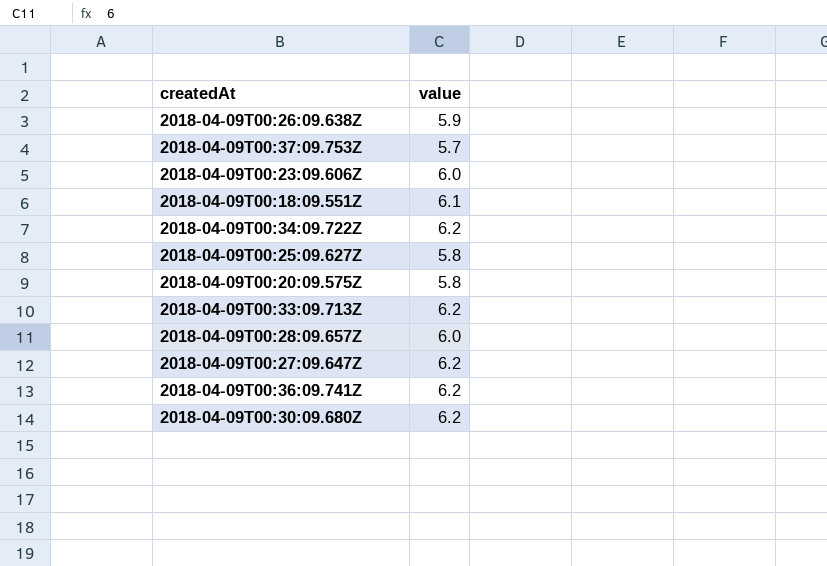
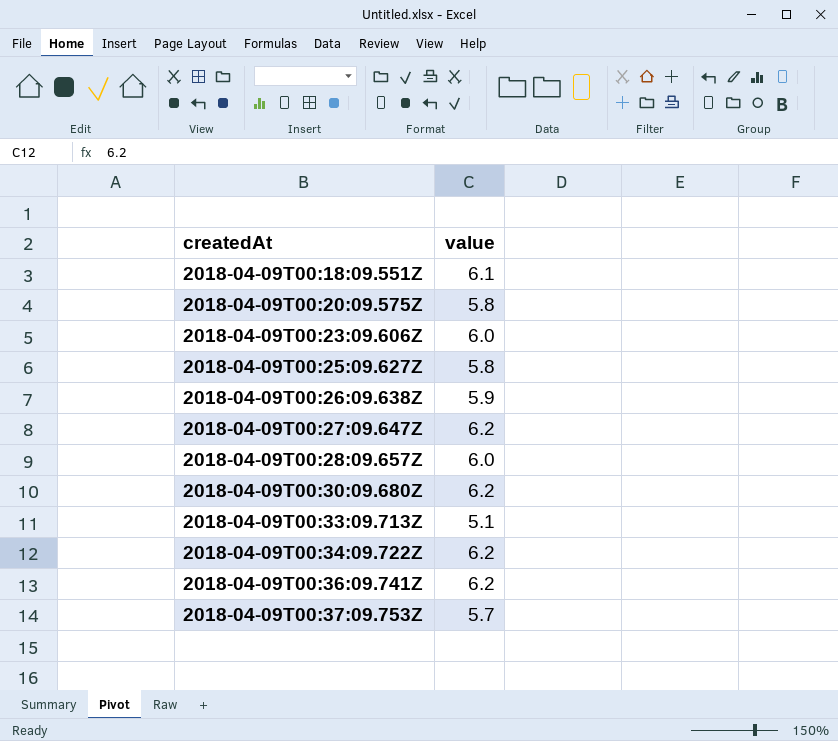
row order: none -> createdAt ascending
2018-04-09T00:33:09.713Z | value: 6.2 -> 5.1

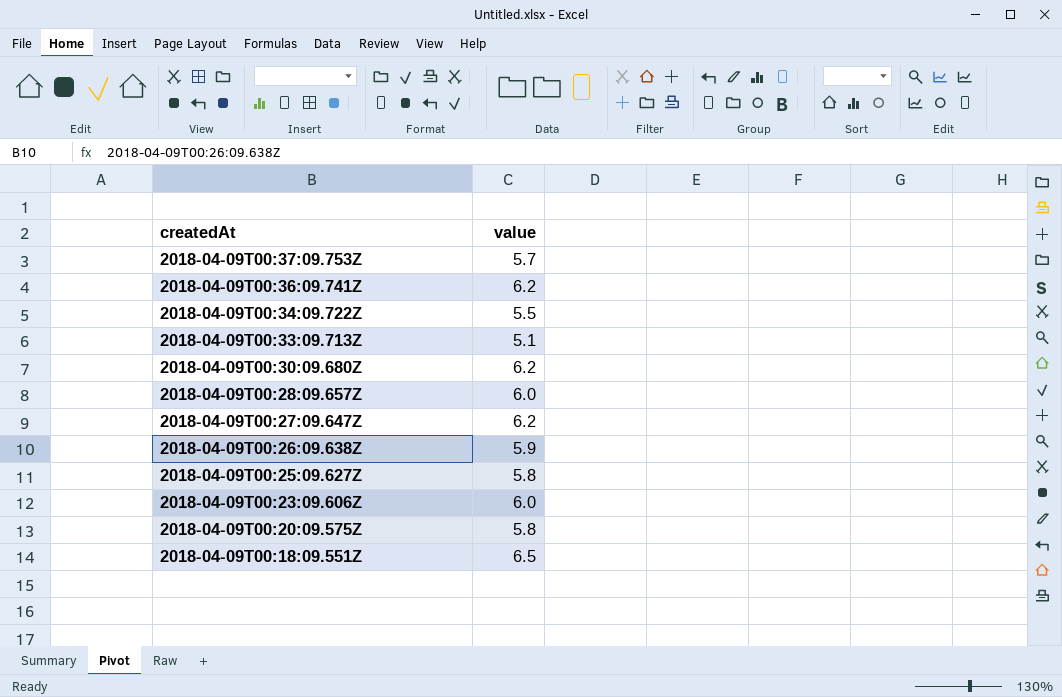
row order: createdAt ascending -> createdAt descending
2018-04-09T00:34:09.722Z | value: 6.2 -> 5.5
2018-04-09T00:18:09.551Z | value: 6.1 -> 6.5

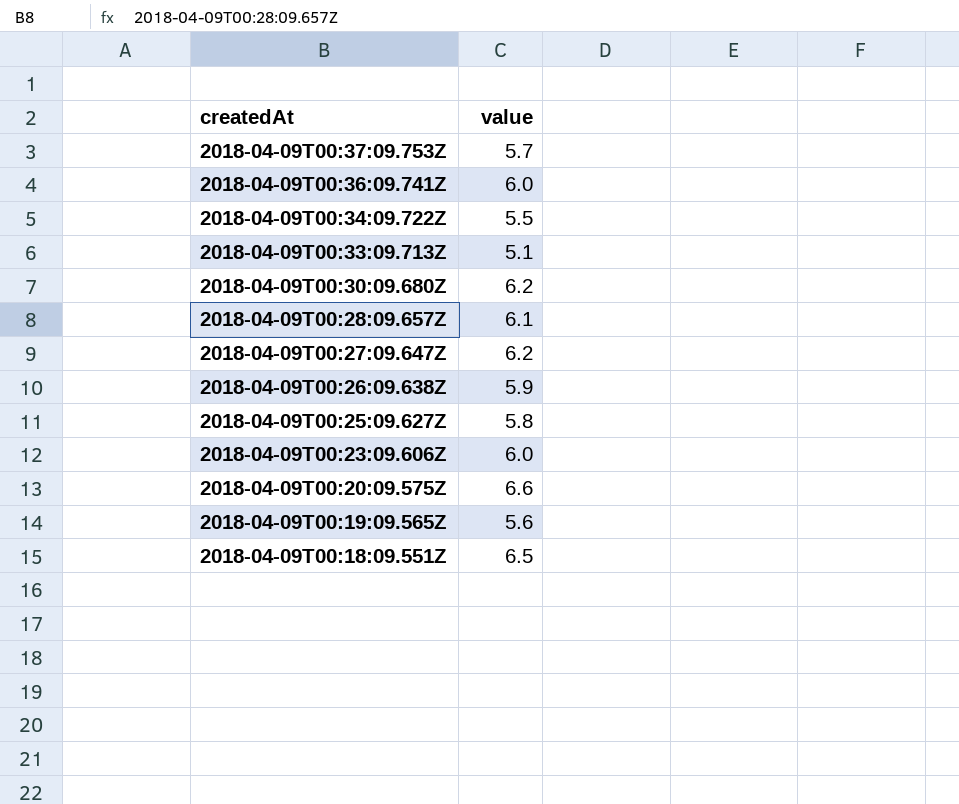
2018-04-09T00:36:09.741Z | value: 6.2 -> 6.0
2018-04-09T00:28:09.657Z | value: 6.0 -> 6.1
2018-04-09T00:20:09.575Z | value: 5.8 -> 6.6
row 2018-04-09T00:19:09.565Z: none -> 5.6

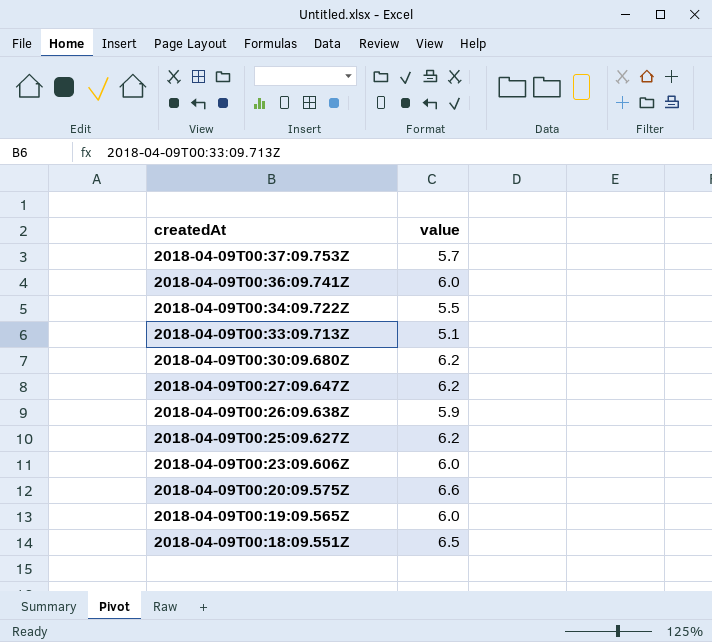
row 2018-04-09T00:28:09.657Z: 6.1 -> none
2018-04-09T00:25:09.627Z | value: 5.8 -> 6.2
2018-04-09T00:19:09.565Z | value: 5.6 -> 6.0

